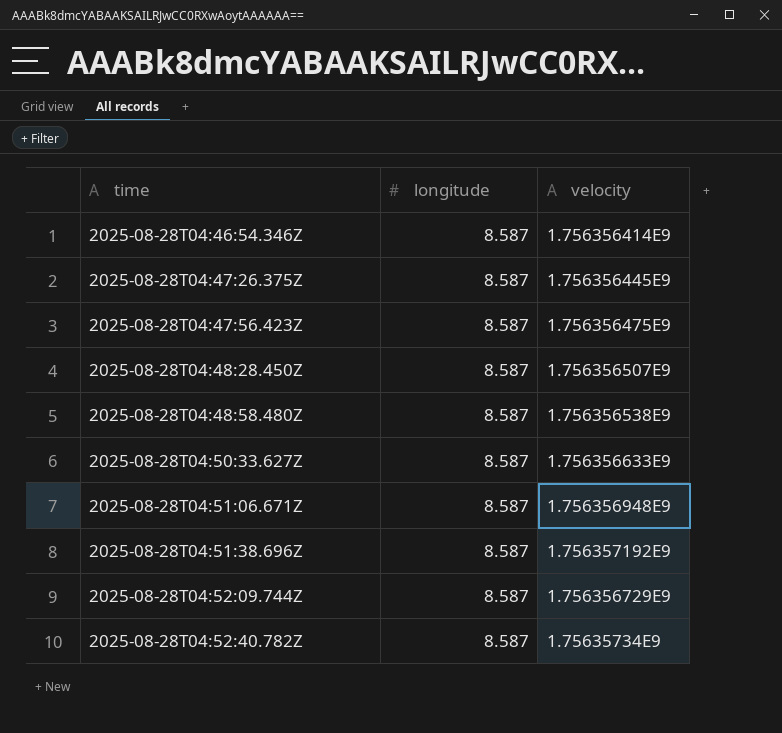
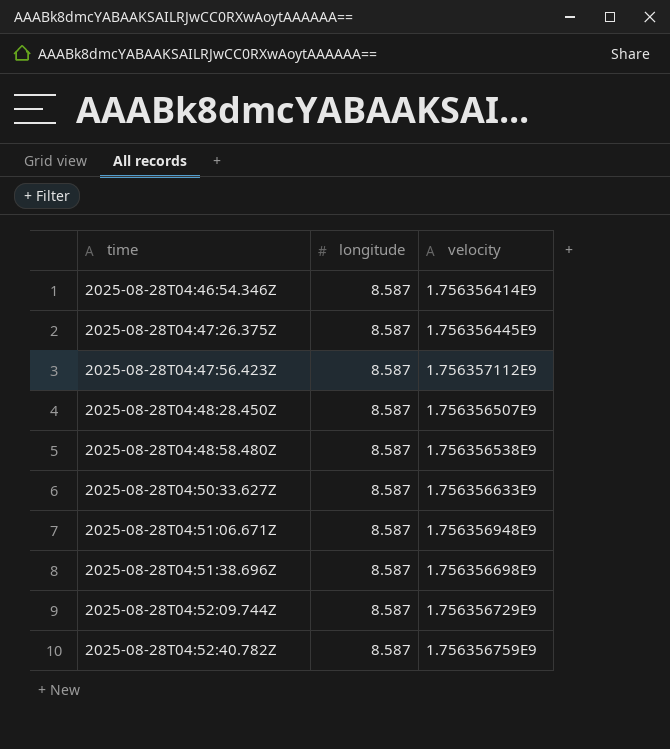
2025-08-28T04:47:56.423Z | velocity: 1.756356475E9 -> 1.756357112E9
2025-08-28T04:51:38.696Z | velocity: 1.756357192E9 -> 1.756356698E9
2025-08-28T04:52:40.782Z | velocity: 1.75635734E9 -> 1.756356759E9

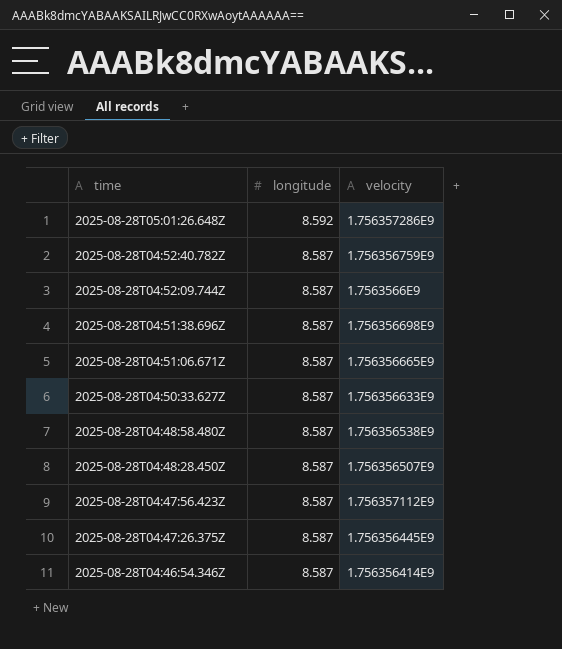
row order: time ascending -> time descending
row 2025-08-28T05:01:26.648Z: none -> 8.592 | 1.756357286E9
2025-08-28T04:52:09.744Z | velocity: 1.756356729E9 -> 1.7563566E9
2025-08-28T04:51:06.671Z | velocity: 1.756356948E9 -> 1.756356665E9

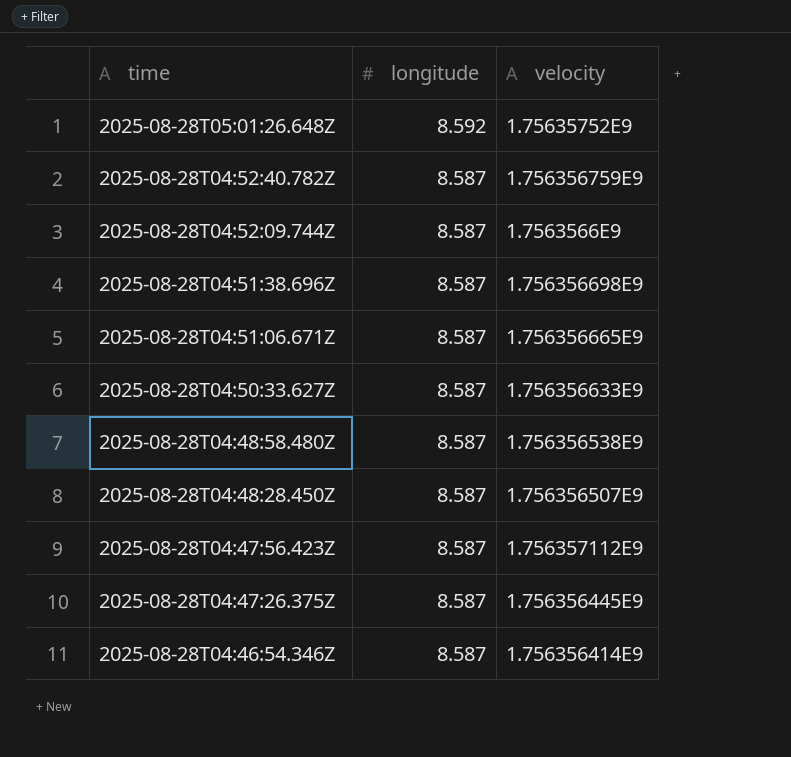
2025-08-28T05:01:26.648Z | velocity: 1.756357286E9 -> 1.75635752E9

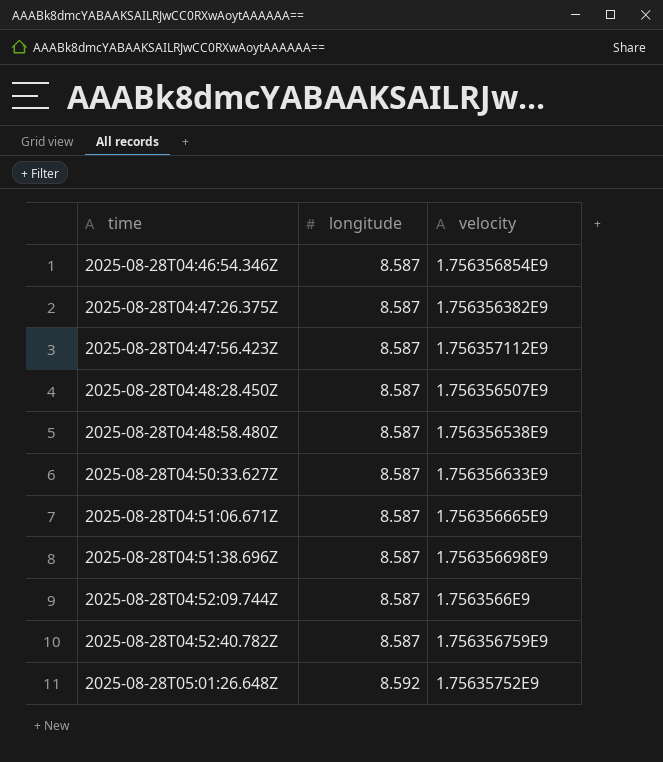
row order: time descending -> time ascending
2025-08-28T04:46:54.346Z | velocity: 1.756356414E9 -> 1.756356854E9
2025-08-28T04:47:26.375Z | velocity: 1.756356445E9 -> 1.756356382E9

